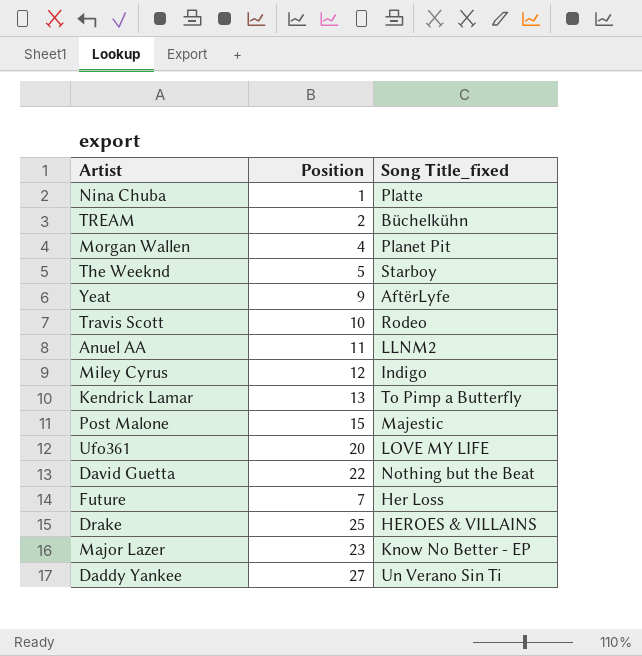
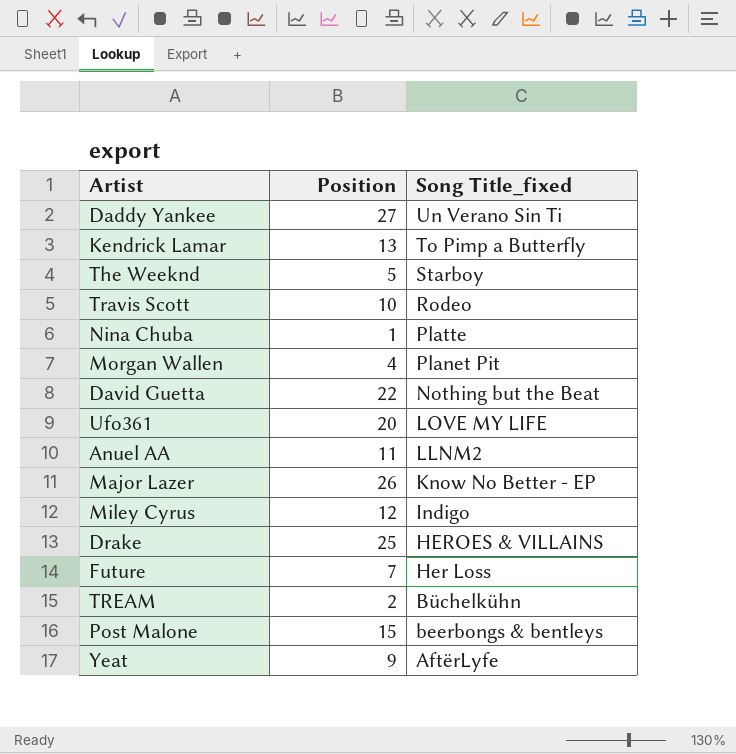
row order: none -> Song Title_fixed descending
Major Lazer | Position: 23 -> 26
Post Malone | Song Title_fixed: Majestic -> beerbongs & bentleys

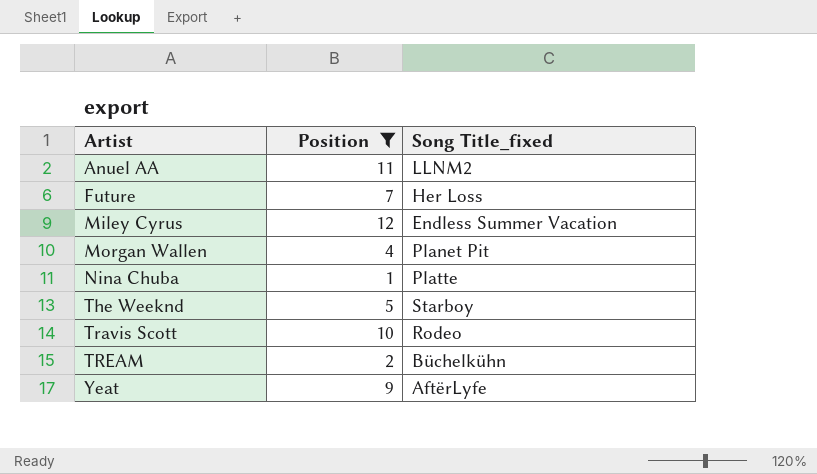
filter: none -> Position <= 12
row order: Song Title_fixed descending -> Artist ascending
Miley Cyrus | Song Title_fixed: Indigo -> Endless Summer Vacation

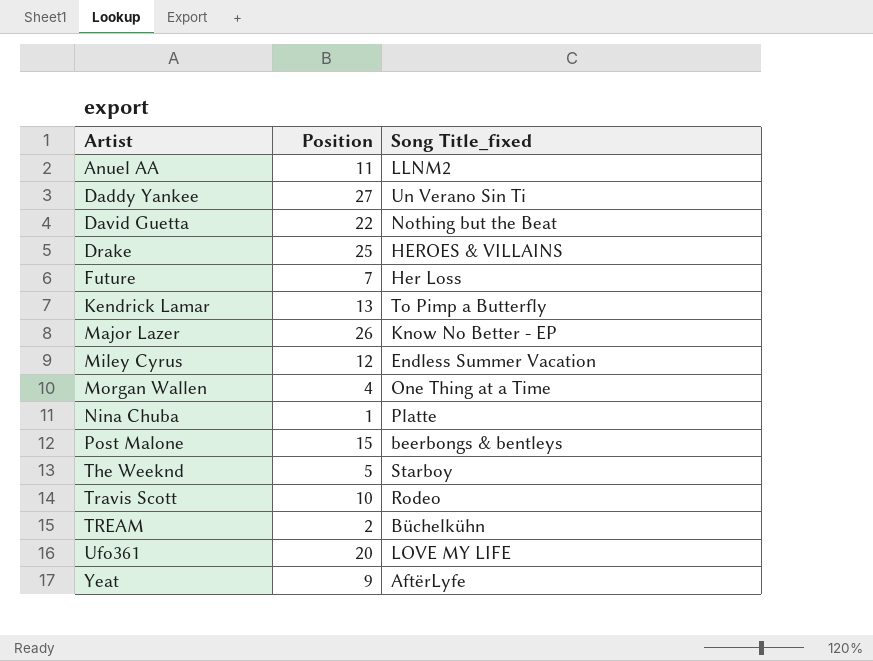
filter: Position <= 12 -> none
Morgan Wallen | Song Title_fixed: Planet Pit -> One Thing at a Time

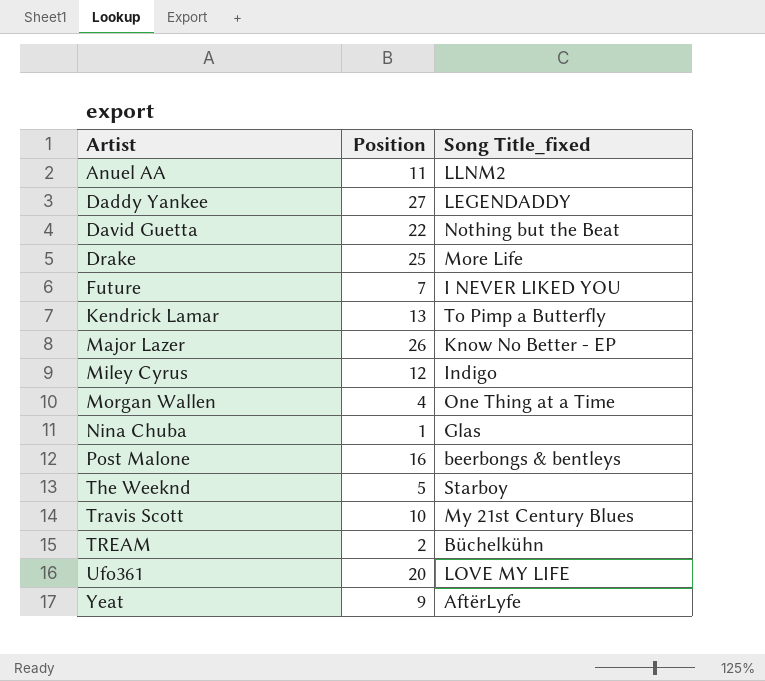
Daddy Yankee | Song Title_fixed: Un Verano Sin Ti -> LEGENDADDY
Drake | Song Title_fixed: HEROES & VILLAINS -> More Life
Future | Song Title_fixed: Her Loss -> I NEVER LIKED YOU
Miley Cyrus | Song Title_fixed: Endless Summer Vacation -> Indigo
Nina Chuba | Song Title_fixed: Platte -> Glas
Post Malone | Position: 15 -> 16
Travis Scott | Song Title_fixed: Rodeo -> My 21st Century Blues

